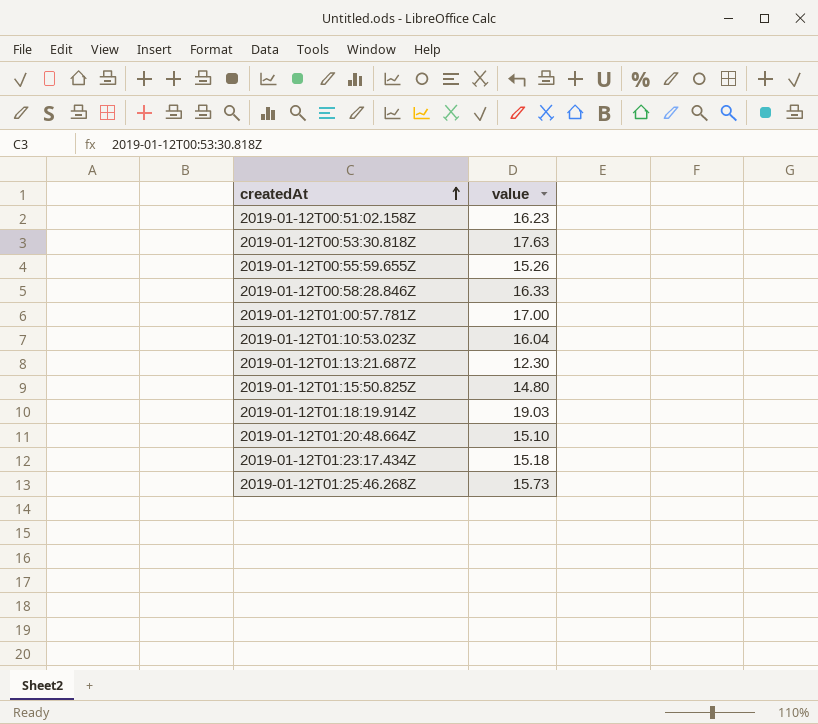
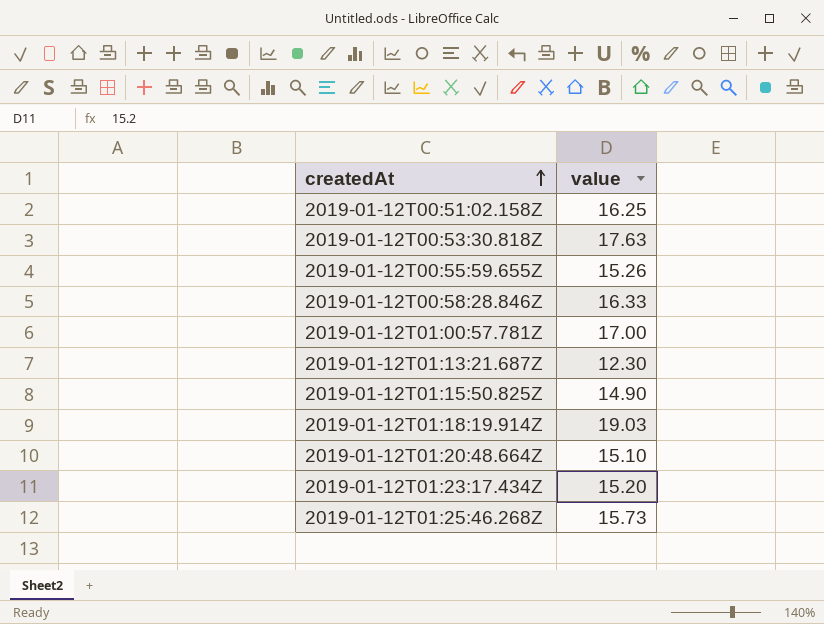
row 2019-01-12T01:10:53.023Z: 16.04 -> none
2019-01-12T00:51:02.158Z | value: 16.23 -> 16.25
2019-01-12T01:15:50.825Z | value: 14.80 -> 14.90
2019-01-12T01:23:17.434Z | value: 15.18 -> 15.20

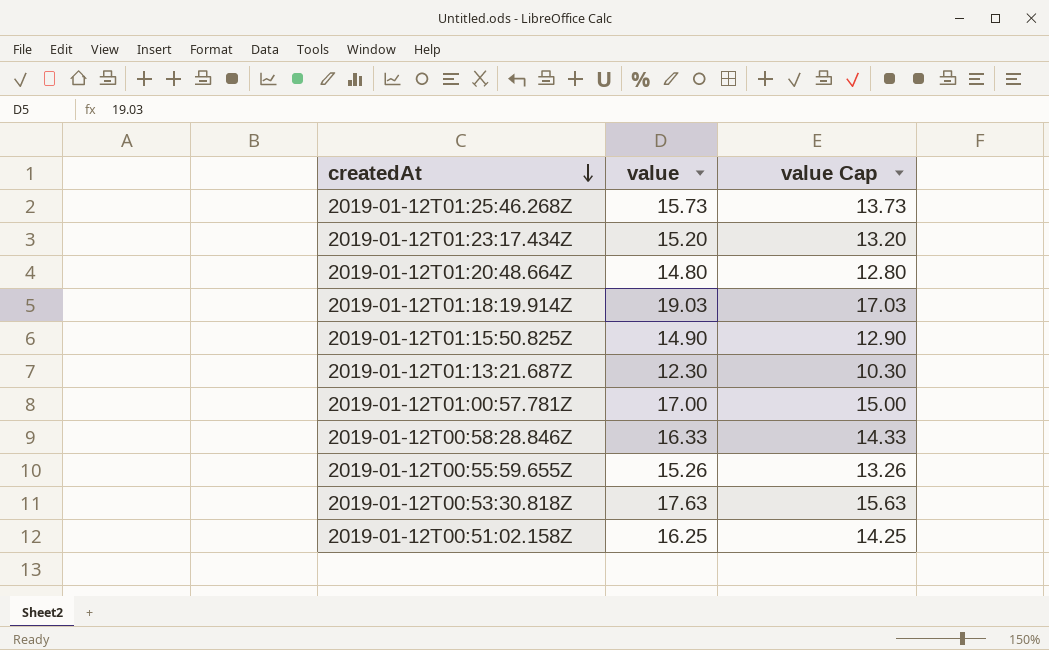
row order: createdAt ascending -> createdAt descending
column value Cap | formula: none -> [value] - 2
2019-01-12T01:20:48.664Z | value: 15.10 -> 14.80

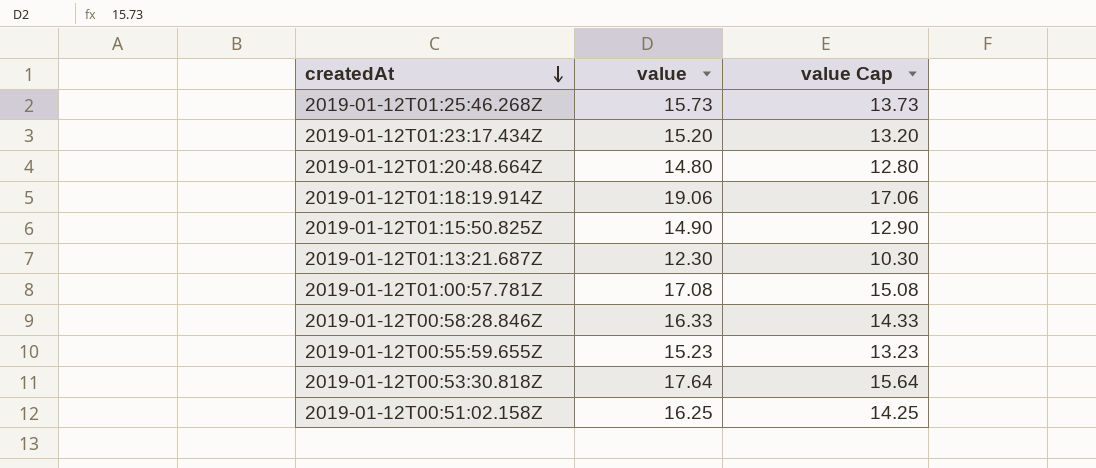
2019-01-12T01:18:19.914Z | value: 19.03 -> 19.06
2019-01-12T01:18:19.914Z | value Cap: 17.03 -> 17.06
2019-01-12T01:00:57.781Z | value: 17.00 -> 17.08
2019-01-12T01:00:57.781Z | value Cap: 15.00 -> 15.08
2019-01-12T00:55:59.655Z | value: 15.26 -> 15.23
2019-01-12T00:55:59.655Z | value Cap: 13.26 -> 13.23
2019-01-12T00:53:30.818Z | value: 17.63 -> 17.64
2019-01-12T00:53:30.818Z | value Cap: 15.63 -> 15.64

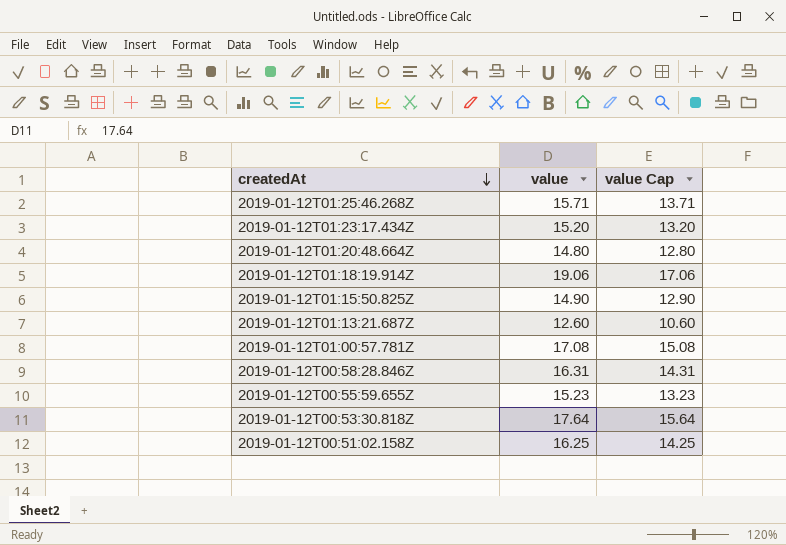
2019-01-12T01:25:46.268Z | value: 15.73 -> 15.71
2019-01-12T01:25:46.268Z | value Cap: 13.73 -> 13.71
2019-01-12T01:13:21.687Z | value: 12.30 -> 12.60
2019-01-12T01:13:21.687Z | value Cap: 10.30 -> 10.60
2019-01-12T00:58:28.846Z | value: 16.33 -> 16.31
2019-01-12T00:58:28.846Z | value Cap: 14.33 -> 14.31

